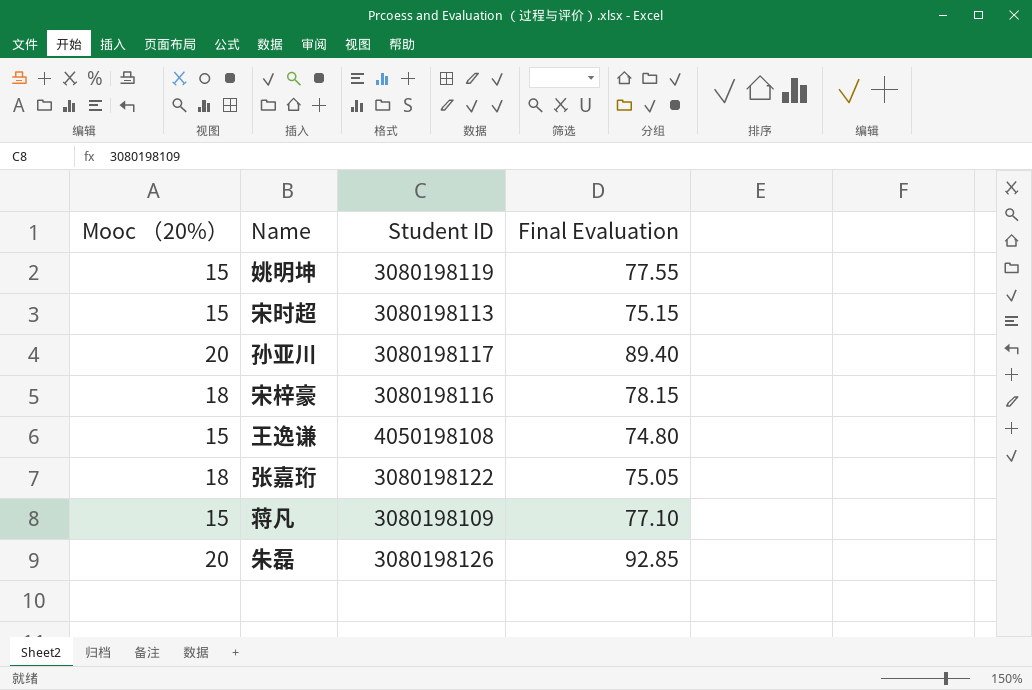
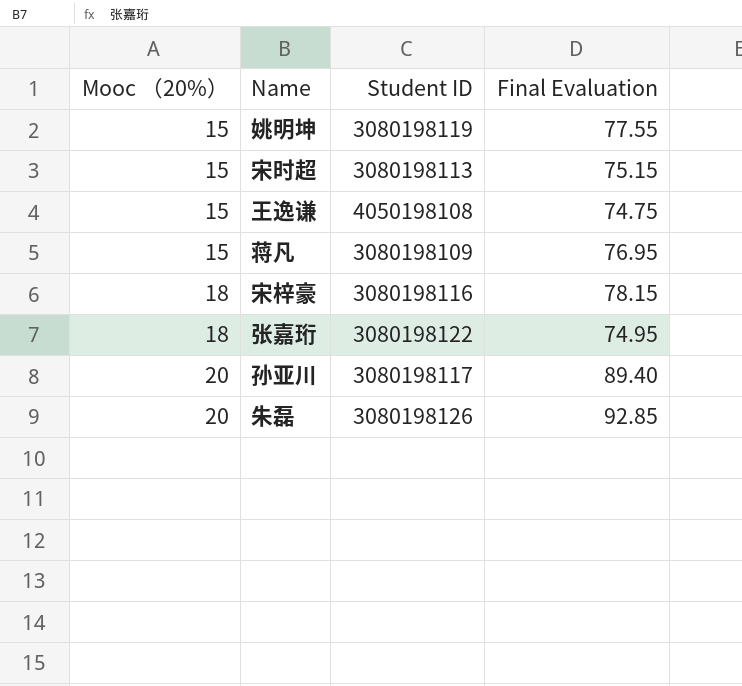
row order: none -> Mooc （20%） ascending
王逸谦 | Final Evaluation: 74.80 -> 74.75
蒋凡 | Final Evaluation: 77.10 -> 76.95
张嘉珩 | Final Evaluation: 75.05 -> 74.95

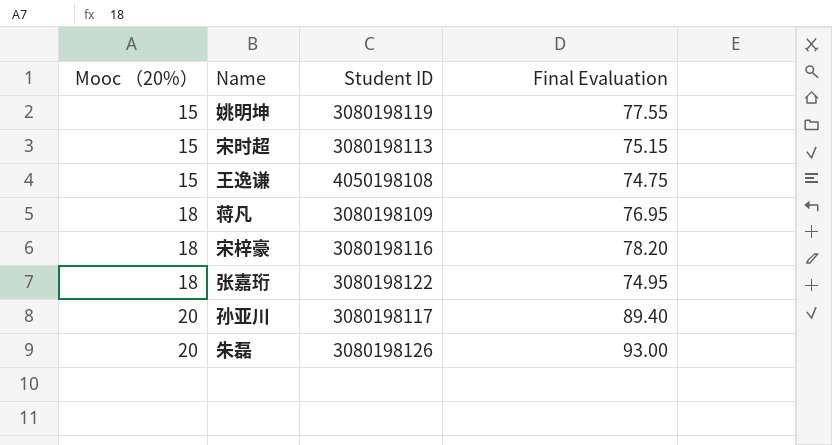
蒋凡 | Mooc （20%）: 15 -> 18
宋梓豪 | Final Evaluation: 78.15 -> 78.20
朱磊 | Final Evaluation: 92.85 -> 93.00

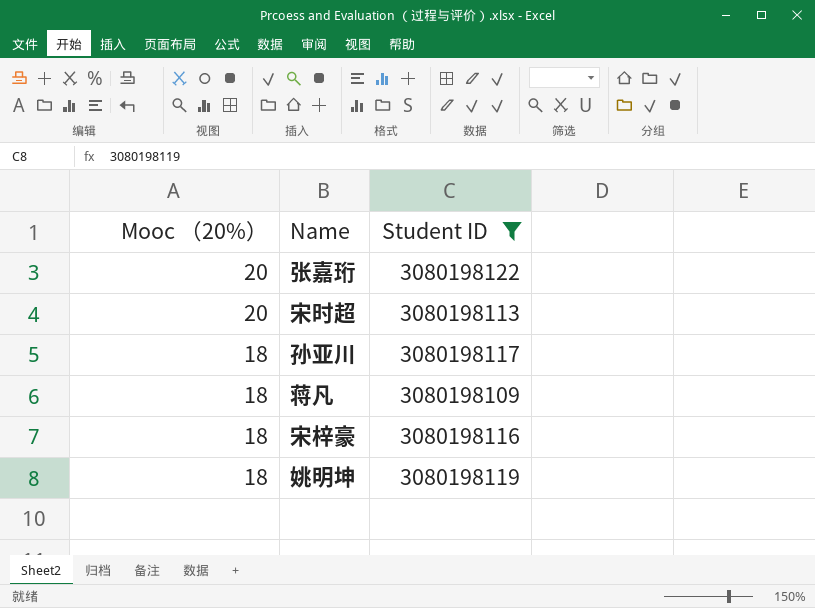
filter: none -> Student ID <= 3080198122
row order: Mooc （20%） ascending -> Mooc （20%） descending
column Final Evaluation | position: 4 -> none
张嘉珩 | Mooc （20%）: 18 -> 20
宋时超 | Mooc （20%）: 15 -> 20
孙亚川 | Mooc （20%）: 20 -> 18
姚明坤 | Mooc （20%）: 15 -> 18

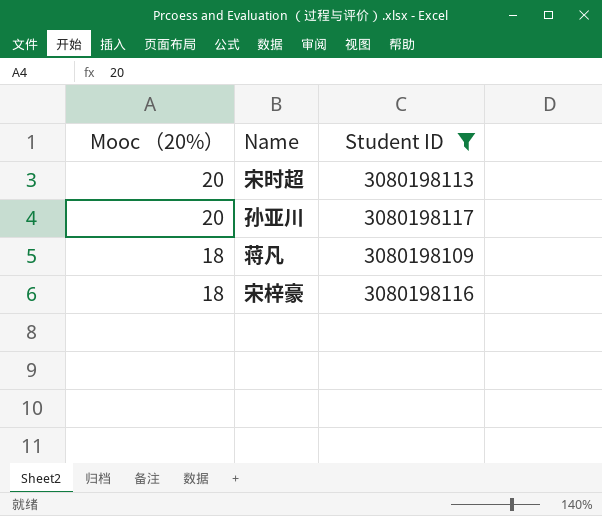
row 张嘉珩: 20 | 3080198122 -> none
row 姚明坤: 18 | 3080198119 -> none
孙亚川 | Mooc （20%）: 18 -> 20

